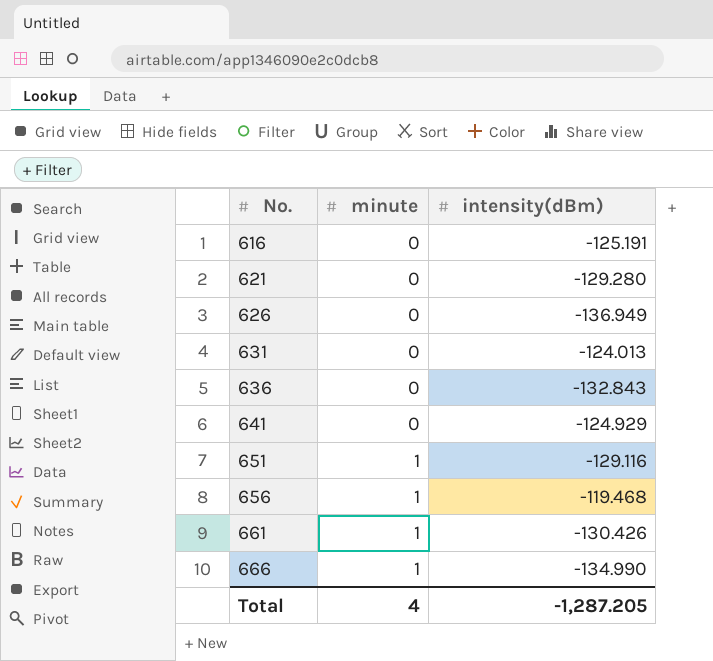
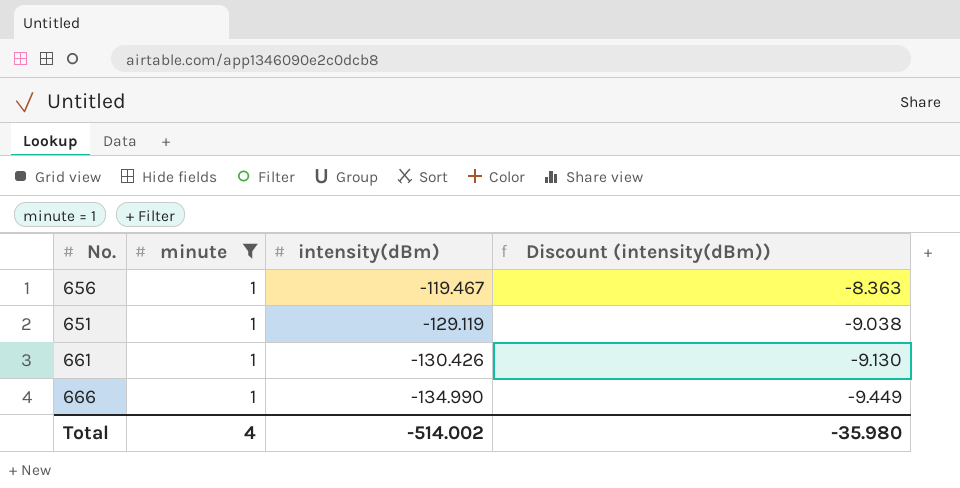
filter: none -> minute = 1
row order: No. ascending -> intensity(dBm) descending
column Discount (intensity(dBm)) | formula: none -> [intensity(dBm)] * 0.07
656 | intensity(dBm): -119.468 -> -119.467
651 | intensity(dBm): -129.116 -> -129.119
Total | intensity(dBm): -1,287.205 -> -514.002

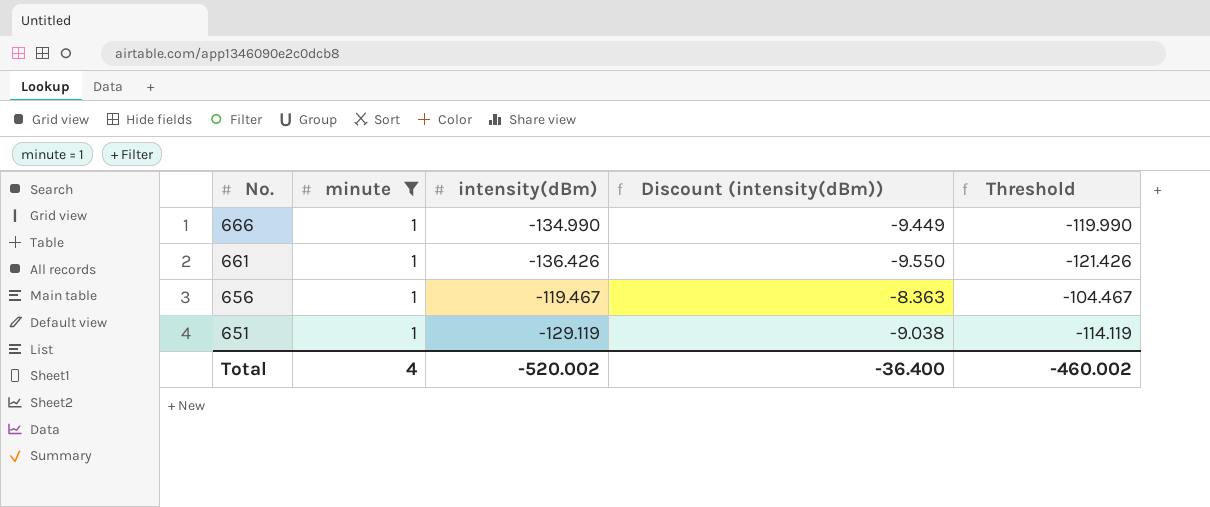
row order: intensity(dBm) descending -> No. descending
column Threshold | formula: none -> [intensity(dBm)] + 15
661 | intensity(dBm): -130.426 -> -136.426
661 | Discount (intensity(dBm)): -9.130 -> -9.550
Total | intensity(dBm): -514.002 -> -520.002
Total | Discount (intensity(dBm)): -35.980 -> -36.400

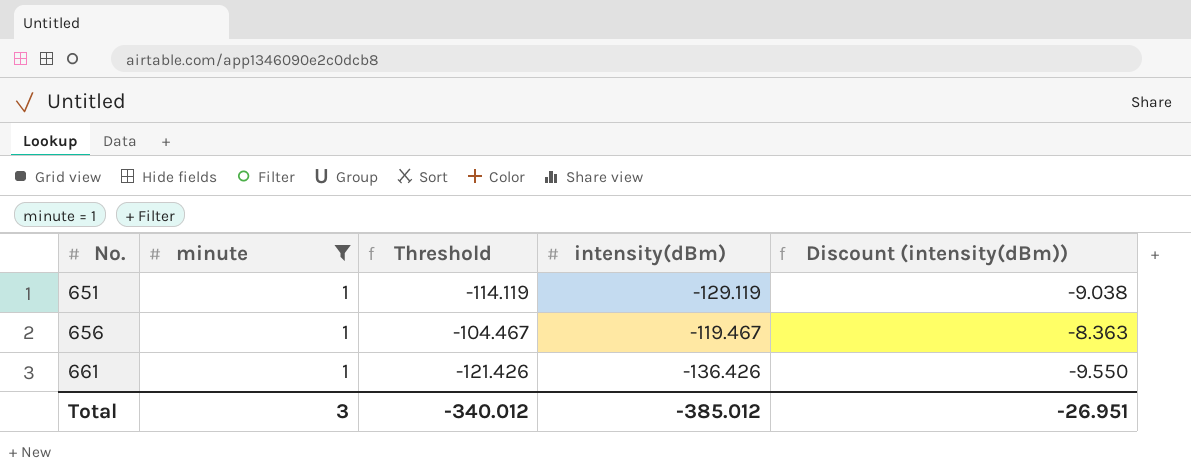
row order: No. descending -> No. ascending
column Threshold | position: 5 -> 3
row 666: 1 | -134.990 | -9.449 | -119.990 -> none
Total | minute: 4 -> 3
Total | Threshold: -460.002 -> -340.012
Total | intensity(dBm): -520.002 -> -385.012
Total | Discount (intensity(dBm)): -36.400 -> -26.951

